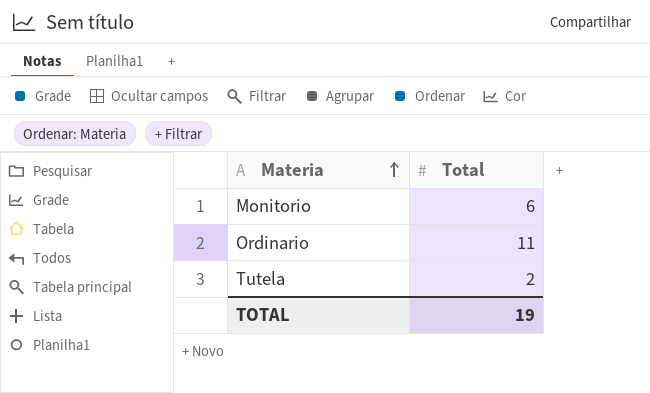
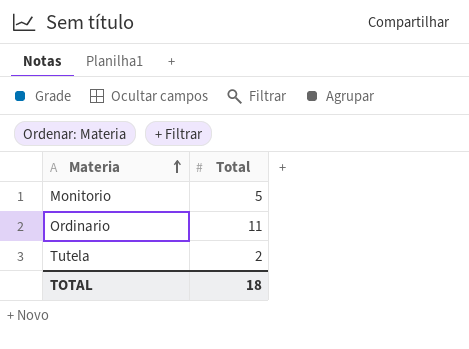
Monitorio | Total: 6 -> 5
TOTAL | Total: 19 -> 18

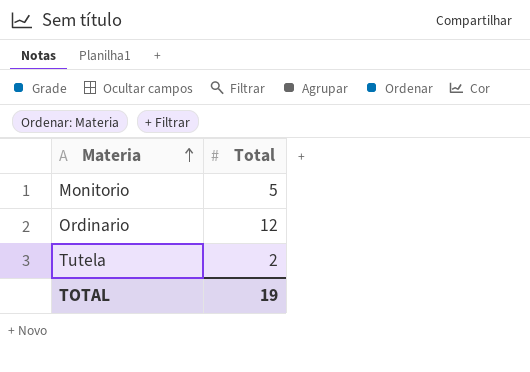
Ordinario | Total: 11 -> 12
TOTAL | Total: 18 -> 19

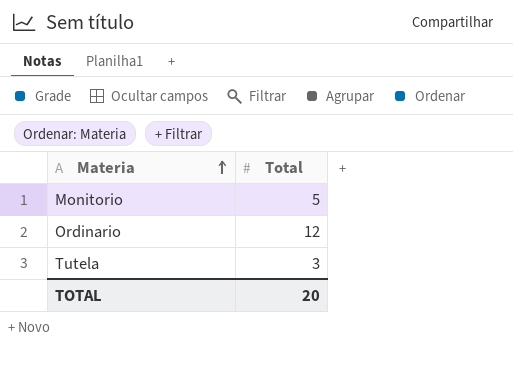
Tutela | Total: 2 -> 3
TOTAL | Total: 19 -> 20

